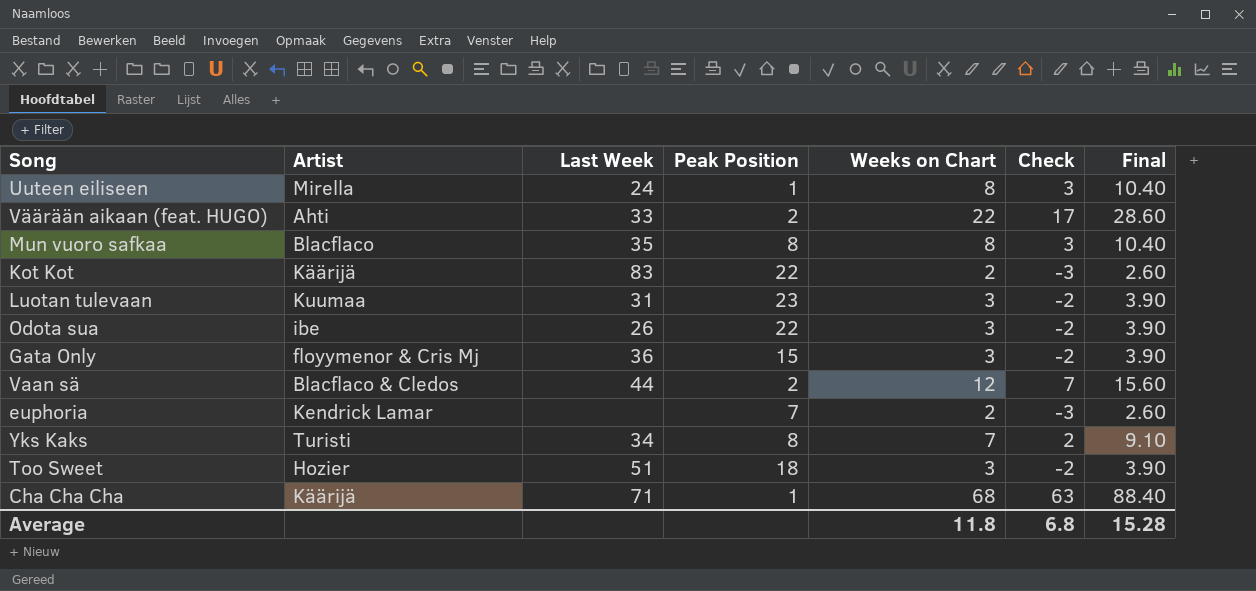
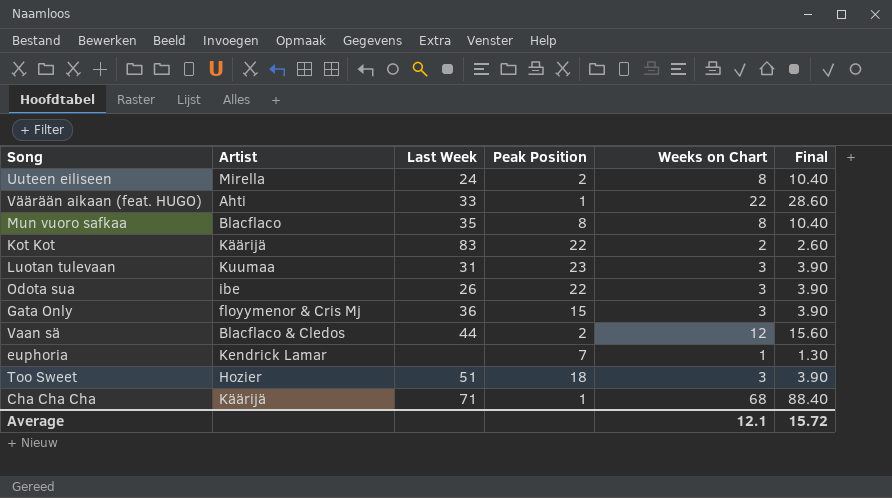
column Check | formula: [Weeks on Chart] - 5 -> none
row Yks Kaks: Turisti | 34 | 8 | 7 | 2 | 9.10 -> none
Uuteen eiliseen | Peak Position: 1 -> 2
Väärään aikaan (feat. HUGO) | Peak Position: 2 -> 1
euphoria | Weeks on Chart: 2 -> 1
euphoria | Final: 2.60 -> 1.30
Average | Weeks on Chart: 11.8 -> 12.1
Average | Final: 15.28 -> 15.72

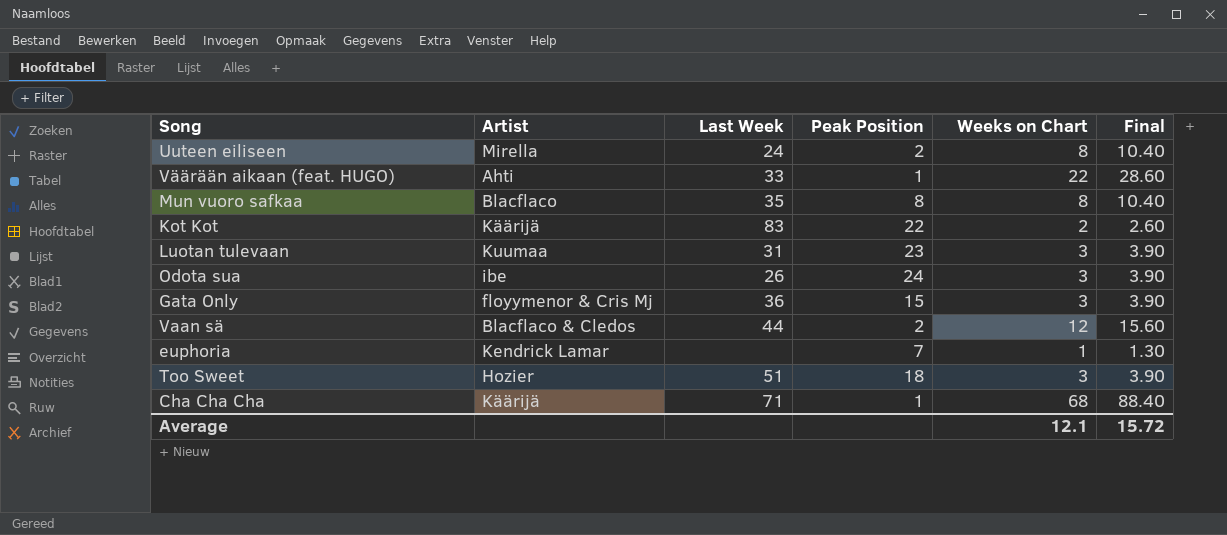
Odota sua | Peak Position: 22 -> 24

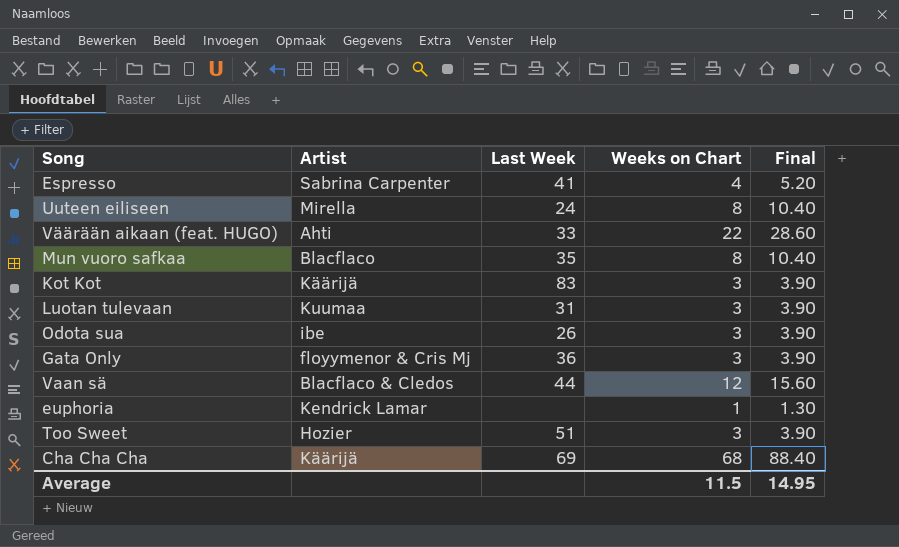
column Peak Position | position: 4 -> none
row Espresso: none -> Sabrina Carpenter | 41 | 4 | 5.20
Kot Kot | Weeks on Chart: 2 -> 3
Kot Kot | Final: 2.60 -> 3.90
Cha Cha Cha | Last Week: 71 -> 69
Average | Weeks on Chart: 12.1 -> 11.5
Average | Final: 15.72 -> 14.95

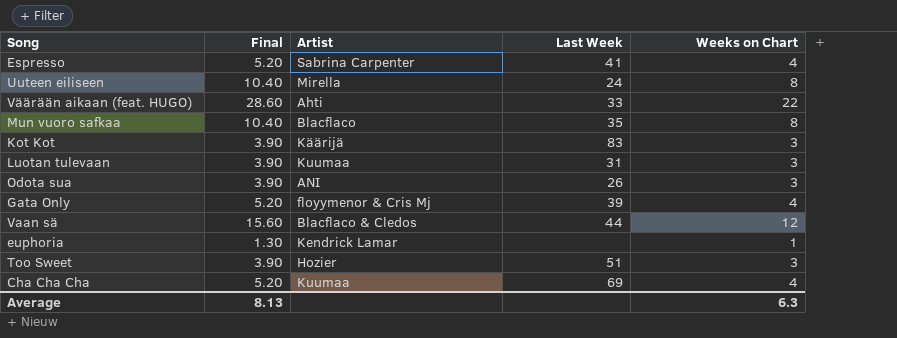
column Final | position: 5 -> 2
Odota sua | Artist: ibe -> ANI
Gata Only | Final: 3.90 -> 5.20
Gata Only | Last Week: 36 -> 39
Gata Only | Weeks on Chart: 3 -> 4
Cha Cha Cha | Final: 88.40 -> 5.20
Cha Cha Cha | Artist: Käärijä -> Kuumaa
Cha Cha Cha | Weeks on Chart: 68 -> 4
Average | Final: 14.95 -> 8.13
Average | Weeks on Chart: 11.5 -> 6.3

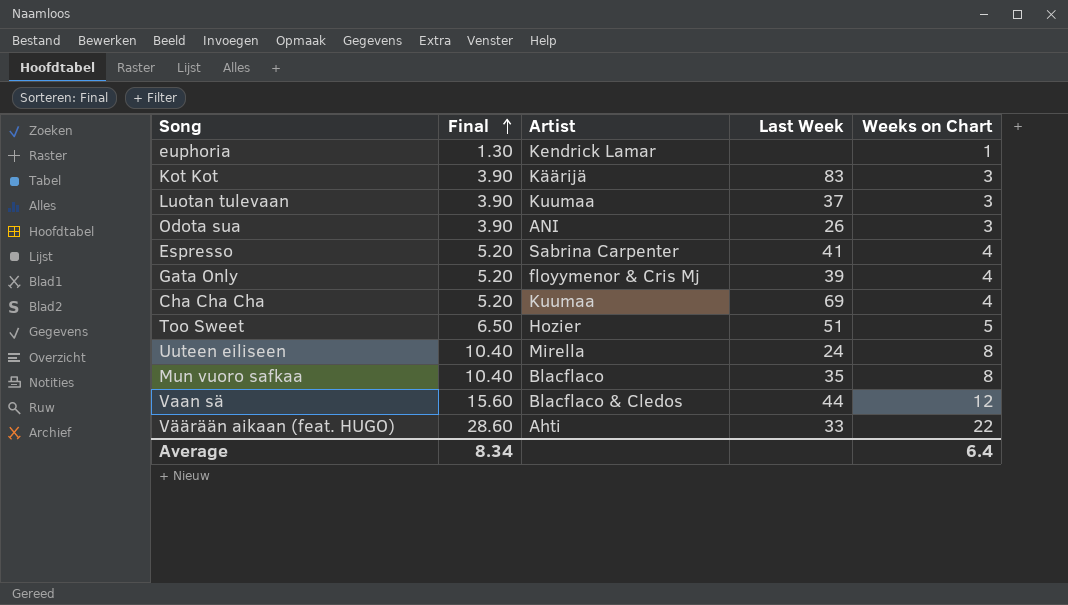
row order: none -> Final ascending
Luotan tulevaan | Last Week: 31 -> 37
Too Sweet | Final: 3.90 -> 6.50
Too Sweet | Weeks on Chart: 3 -> 5
Average | Final: 8.13 -> 8.34
Average | Weeks on Chart: 6.3 -> 6.4

